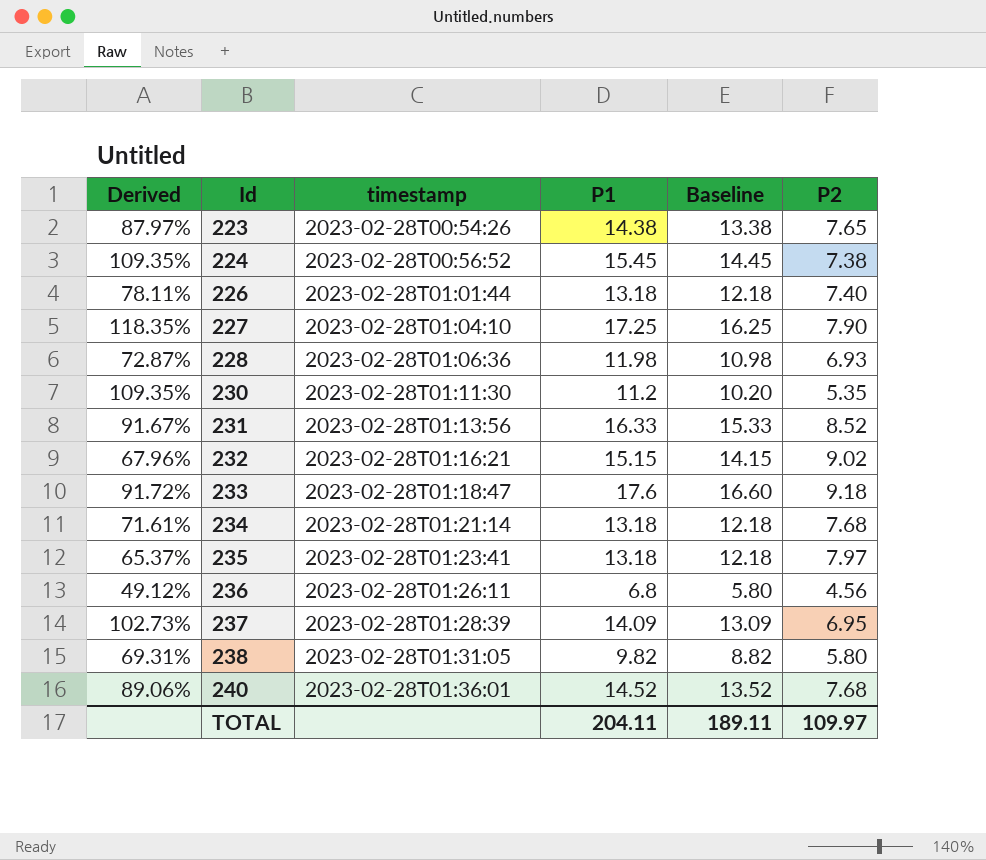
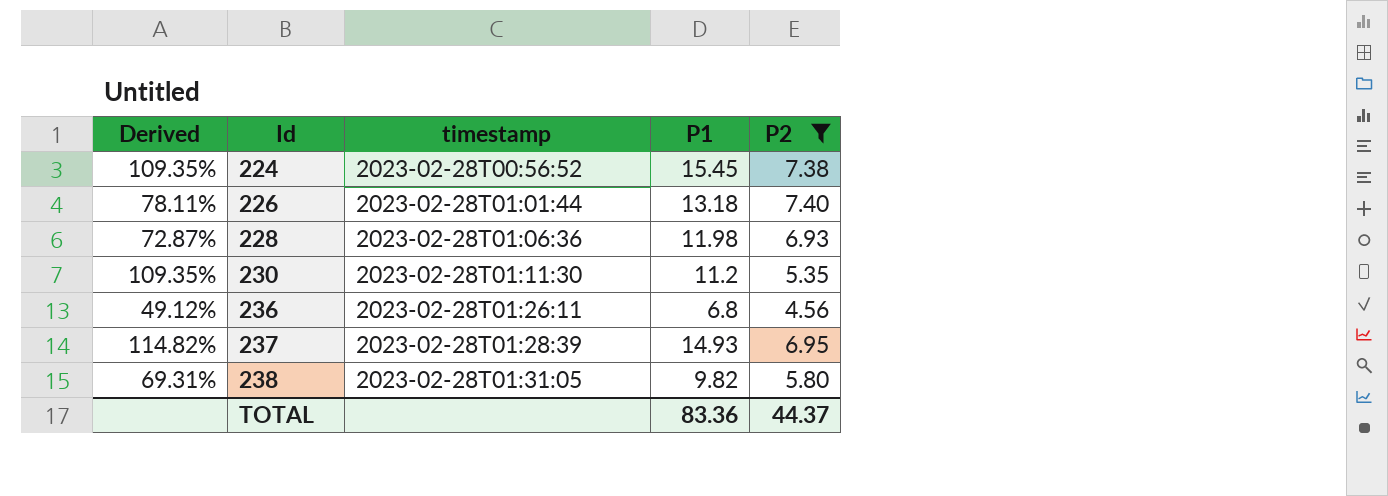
filter: none -> P2 <= 7.40
column Baseline | formula: [P1] - 1 -> none
237 | Derived: 102.73% -> 114.82%
237 | P1: 14.09 -> 14.93
TOTAL | P1: 204.11 -> 83.36
TOTAL | P2: 109.97 -> 44.37

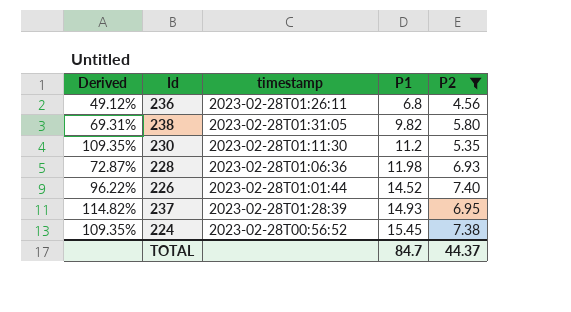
row order: Id ascending -> P1 ascending
226 | Derived: 78.11% -> 96.22%
226 | P1: 13.18 -> 14.52
TOTAL | P1: 83.36 -> 84.7

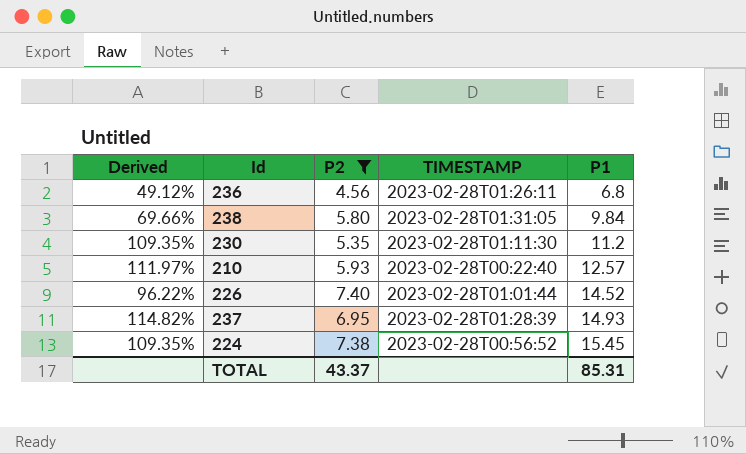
column P2 | position: 5 -> 3
column name: timestamp -> TIMESTAMP
row 228: 72.87% | 2023-02-28T01:06:36 | 11.98 | 6.93 -> none
238 | Derived: 69.31% -> 69.66%
238 | P1: 9.82 -> 9.84
row 210: none -> 111.97% | 5.93 | 2023-02-28T00:22:40 | 12.57
TOTAL | P2: 44.37 -> 43.37
TOTAL | P1: 84.7 -> 85.31

